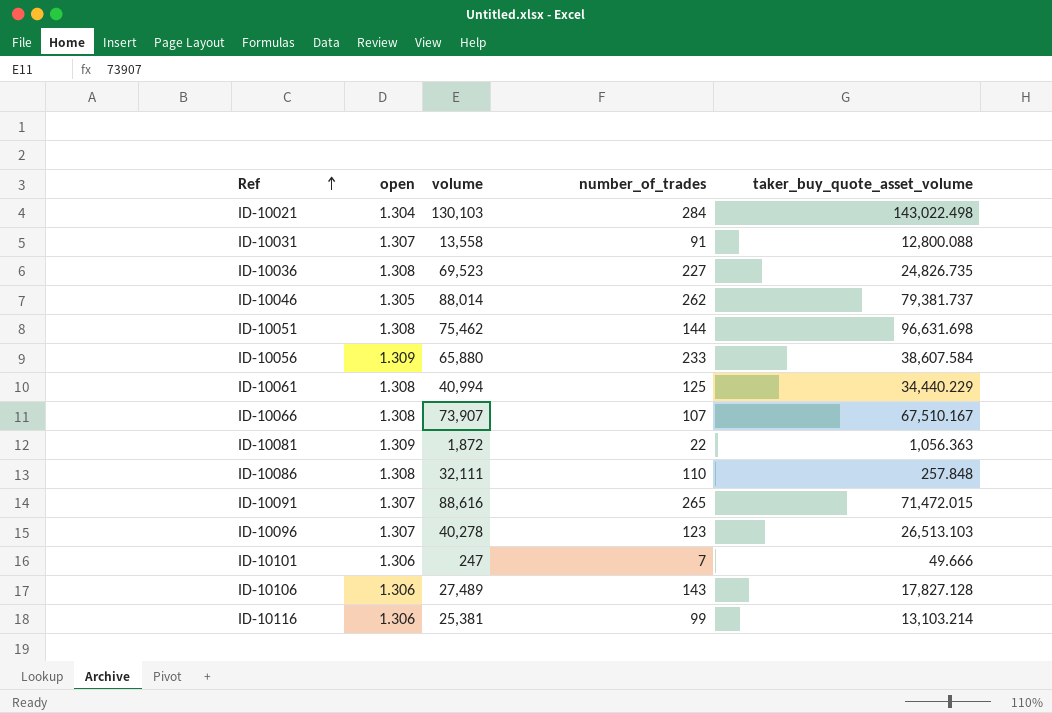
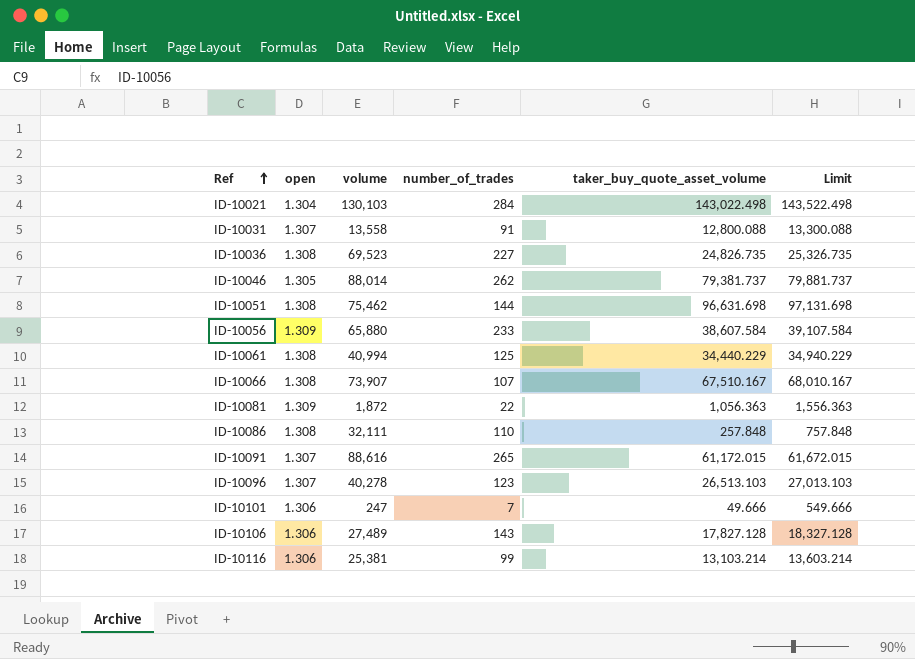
column Limit | formula: none -> [taker_buy_quote_asset_volume] + 500
ID-10091 | taker_buy_quote_asset_volume: 71,472.015 -> 61,172.015

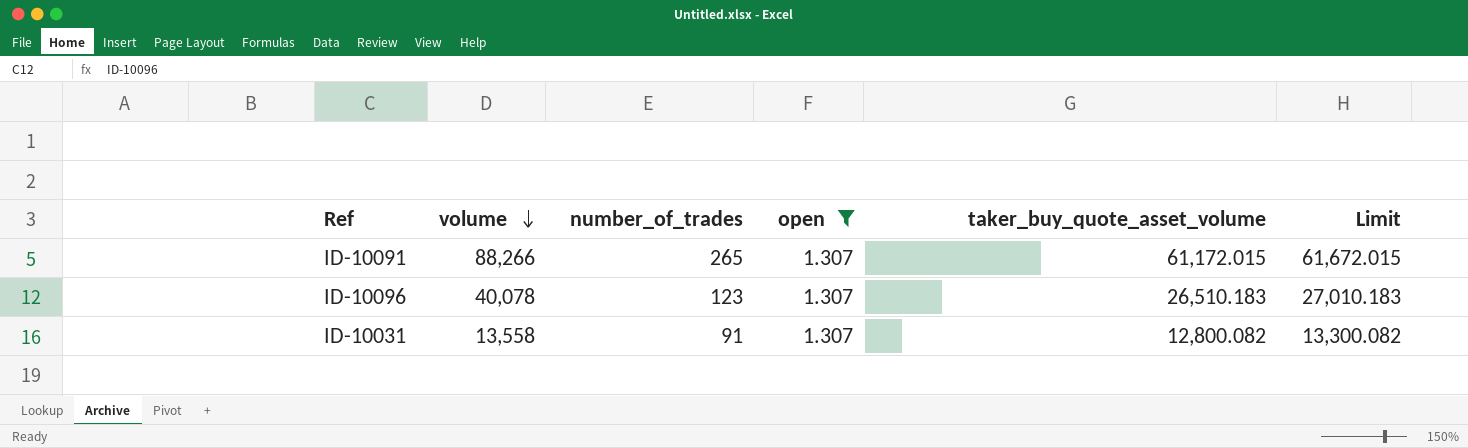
filter: none -> open = 1.307
row order: Ref ascending -> volume descending
column open | position: 2 -> 4
ID-10091 | volume: 88,616 -> 88,266
ID-10096 | volume: 40,278 -> 40,078
ID-10096 | taker_buy_quote_asset_volume: 26,513.103 -> 26,510.183
ID-10096 | Limit: 27,013.103 -> 27,010.183
ID-10031 | taker_buy_quote_asset_volume: 12,800.088 -> 12,800.082
ID-10031 | Limit: 13,300.088 -> 13,300.082

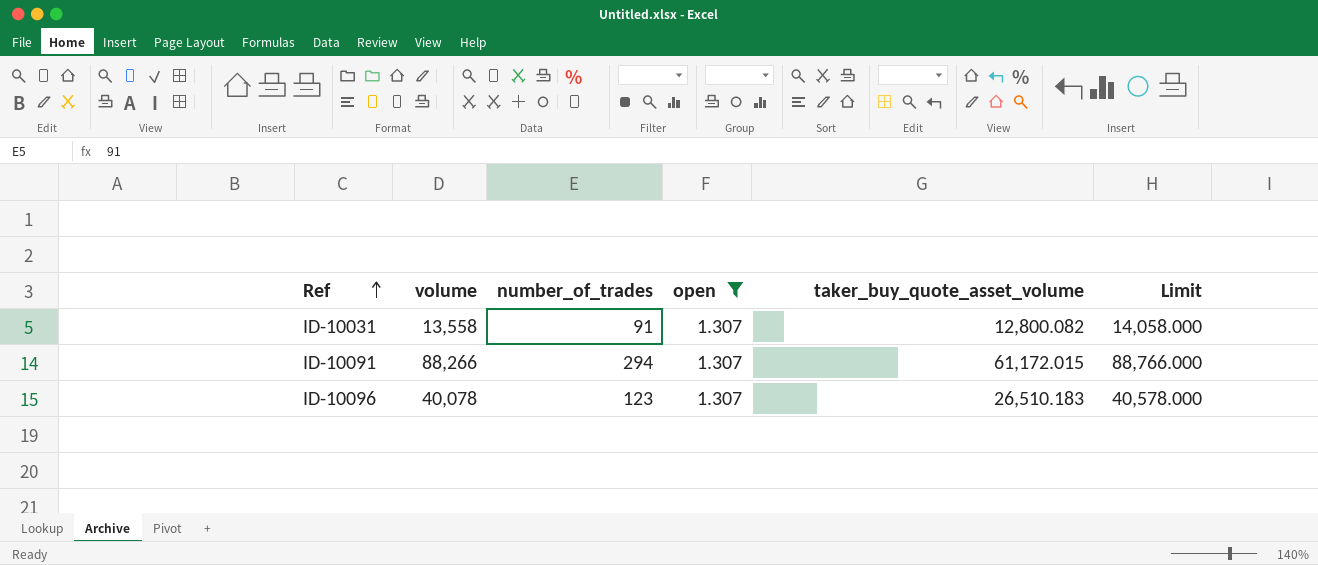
row order: volume descending -> Ref ascending
column Limit | formula: [taker_buy_quote_asset_volume] + 500 -> [volume] + 500
ID-10091 | number_of_trades: 265 -> 294

